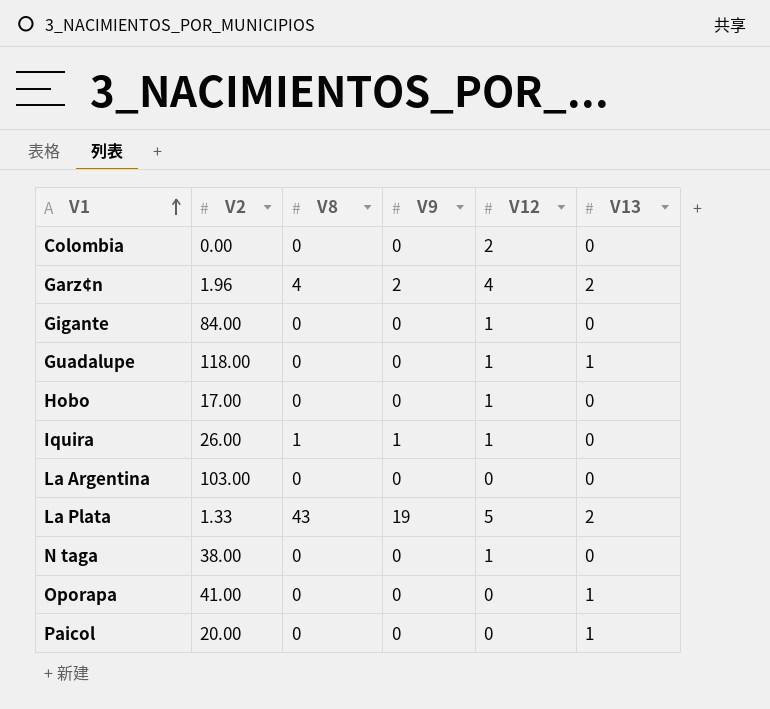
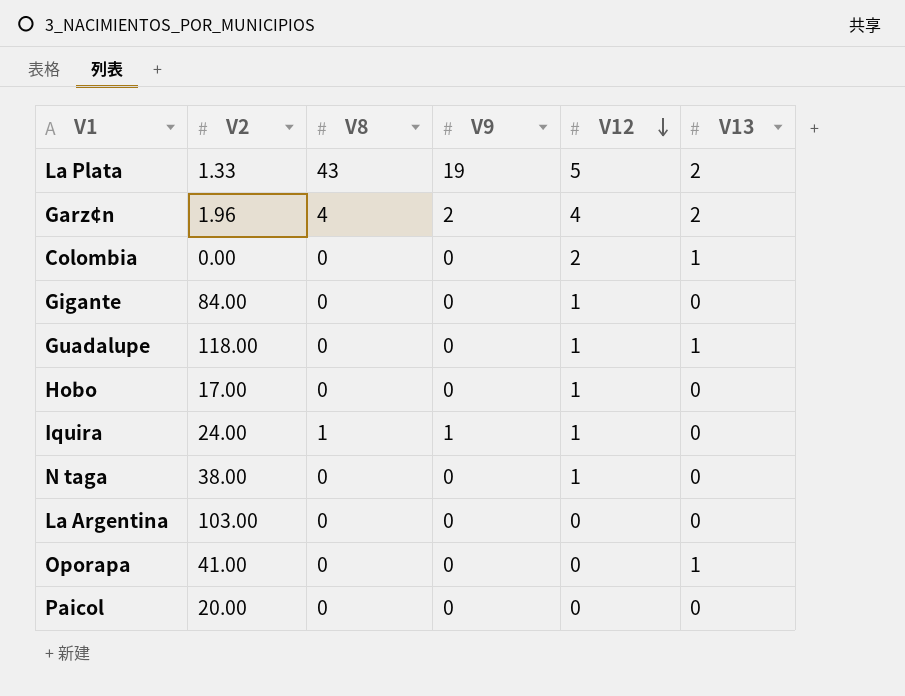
row order: V1 ascending -> V12 descending
Colombia | V13: 0 -> 1
Iquira | V2: 26.00 -> 24.00
Paicol | V13: 1 -> 0

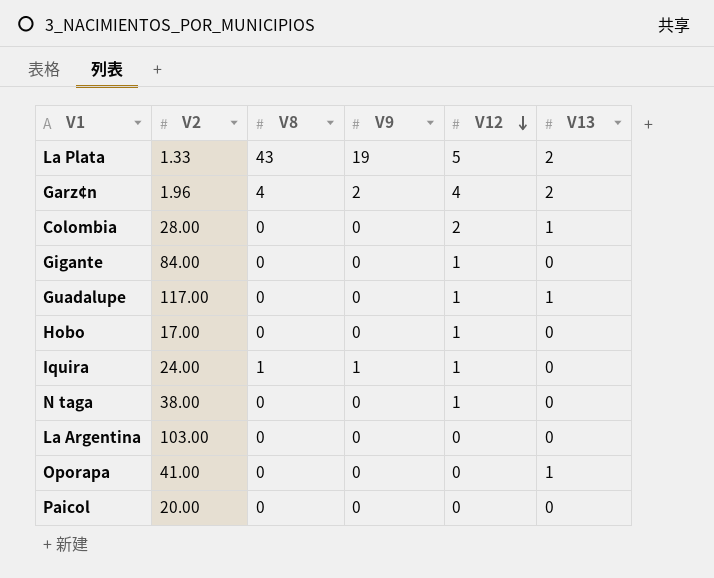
Colombia | V2: 0.00 -> 28.00
Guadalupe | V2: 118.00 -> 117.00

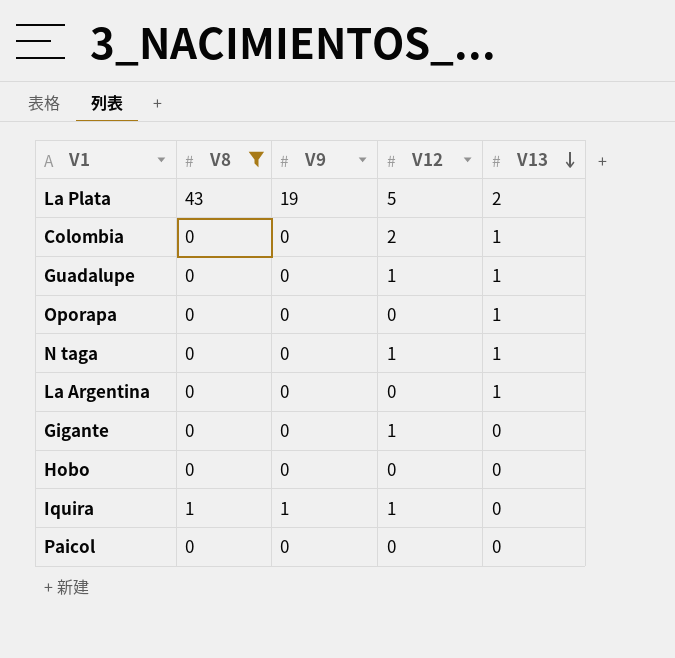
filter: none -> V8 != 4
row order: V12 descending -> V13 descending
column V2 | position: 2 -> none
N taga | V13: 0 -> 1
La Argentina | V13: 0 -> 1
Hobo | V12: 1 -> 0

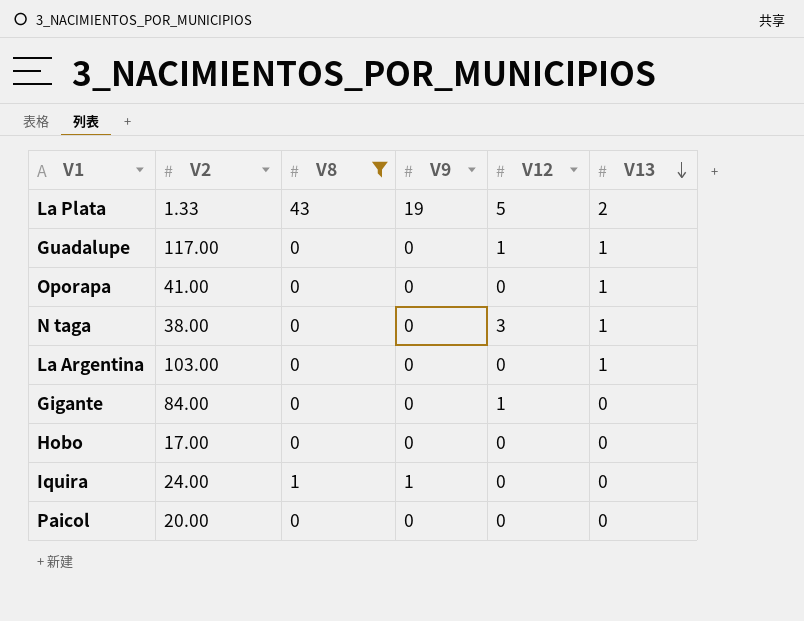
column V2 | position: none -> 2
row Colombia: 0 | 0 | 2 | 1 -> none
N taga | V12: 1 -> 3
Iquira | V12: 1 -> 0

